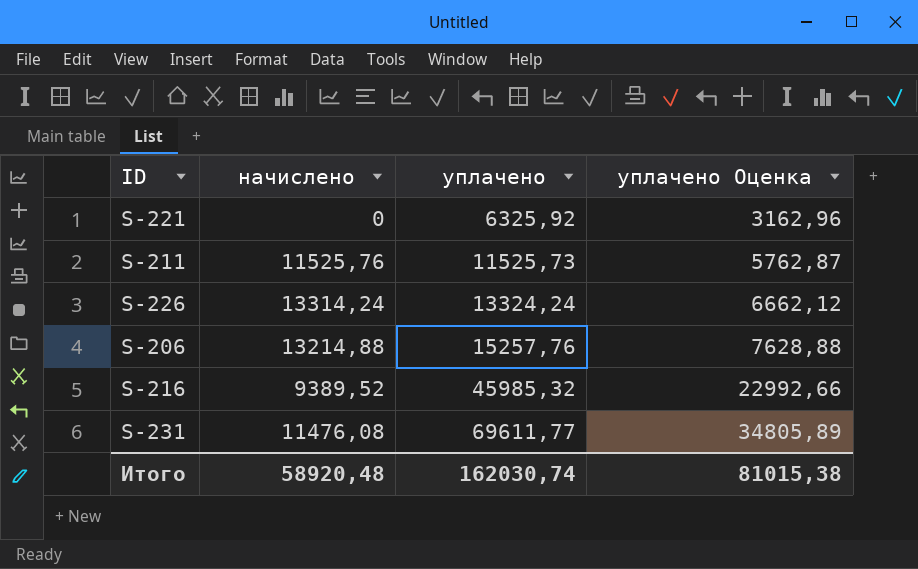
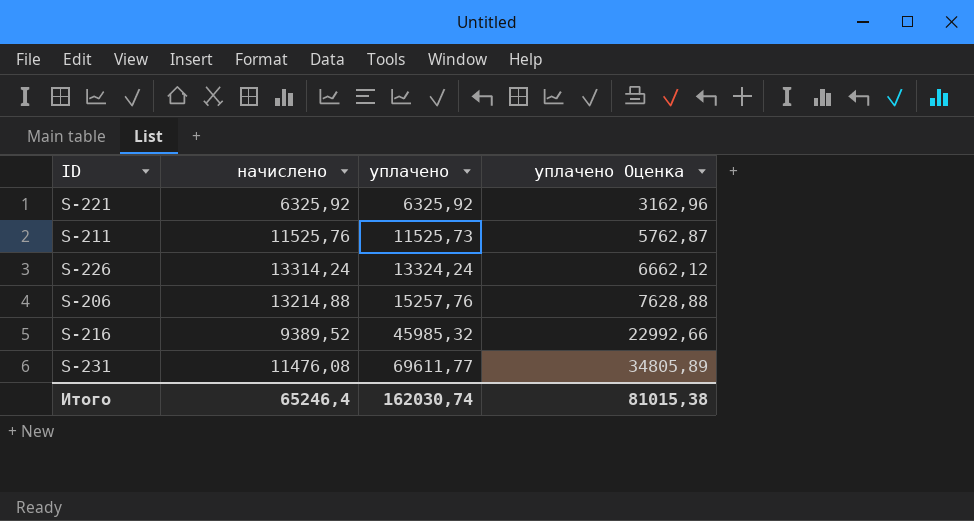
S-221 | начислено: 0 -> 6325,92
Итого | начислено: 58920,48 -> 65246,4

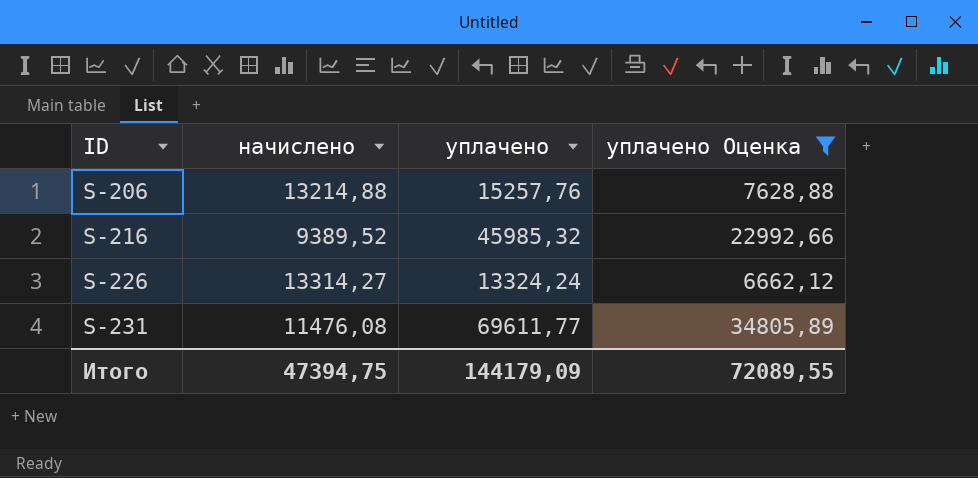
filter: none -> уплачено Оценка >= 6662,12
row order: уплачено ascending -> ID ascending
S-226 | начислено: 13314,24 -> 13314,27
Итого | начислено: 65246,4 -> 47394,75
Итого | уплачено: 162030,74 -> 144179,09
Итого | уплачено Оценка: 81015,38 -> 72089,55

